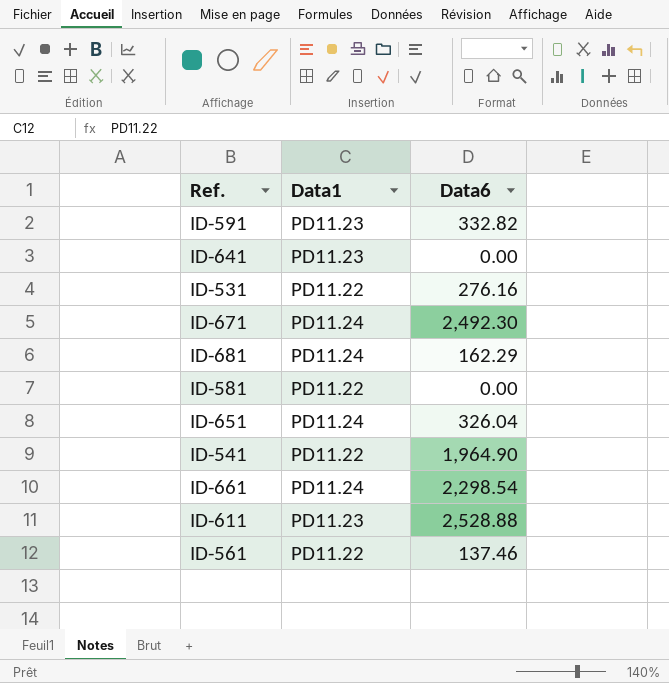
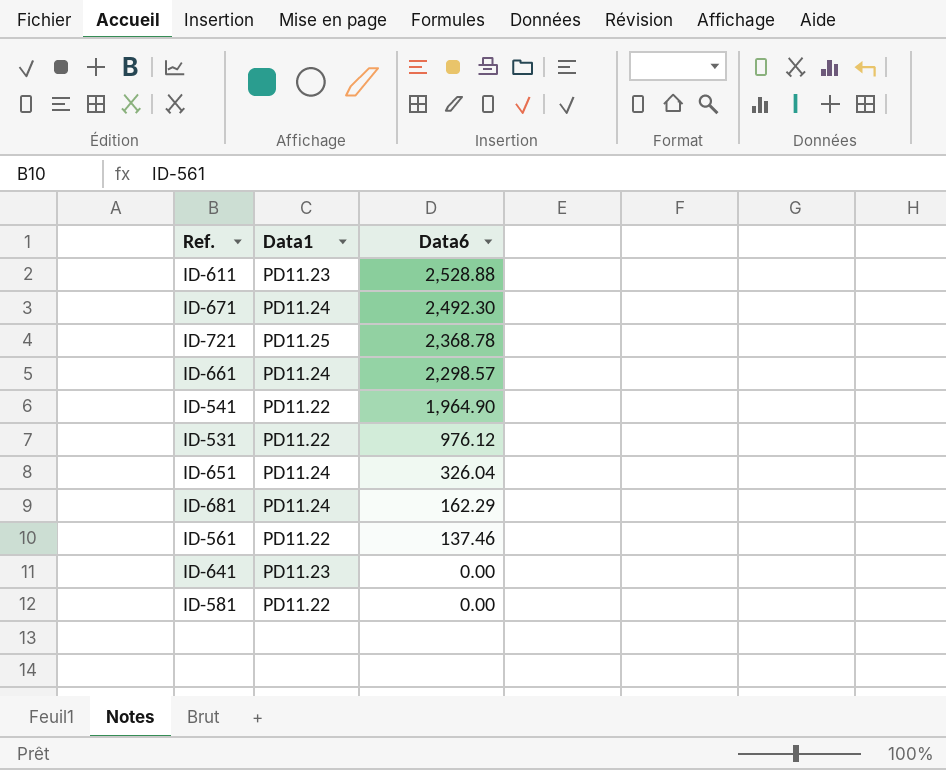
row order: none -> Data6 descending
row ID-591: PD11.23 | 332.82 -> none
row ID-721: none -> PD11.25 | 2,368.78
ID-661 | Data6: 2,298.54 -> 2,298.57
ID-531 | Data6: 276.16 -> 976.12

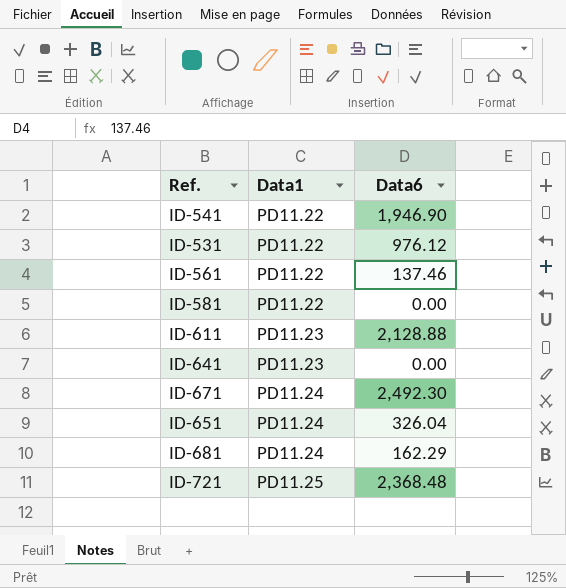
row order: Data6 descending -> Data1 ascending
row ID-661: PD11.24 | 2,298.57 -> none
ID-541 | Data6: 1,964.90 -> 1,946.90
ID-611 | Data6: 2,528.88 -> 2,128.88
ID-721 | Data6: 2,368.78 -> 2,368.48

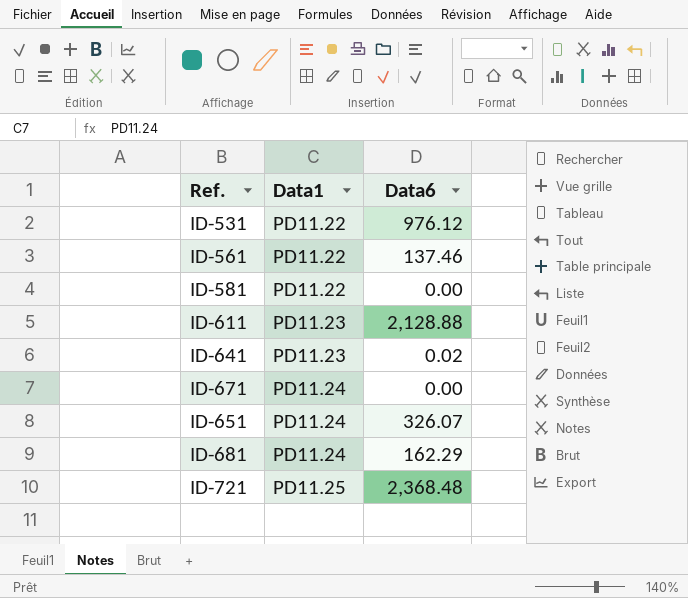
row ID-541: PD11.22 | 1,946.90 -> none
ID-641 | Data6: 0.00 -> 0.02
ID-671 | Data6: 2,492.30 -> 0.00
ID-651 | Data6: 326.04 -> 326.07

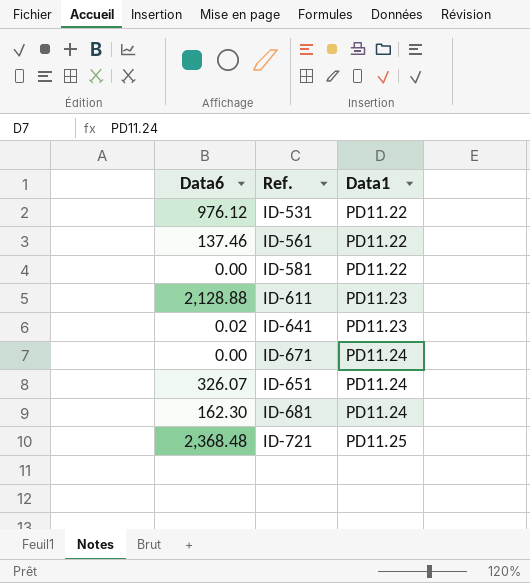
column Data6 | position: 3 -> 1
ID-681 | Data6: 162.29 -> 162.30

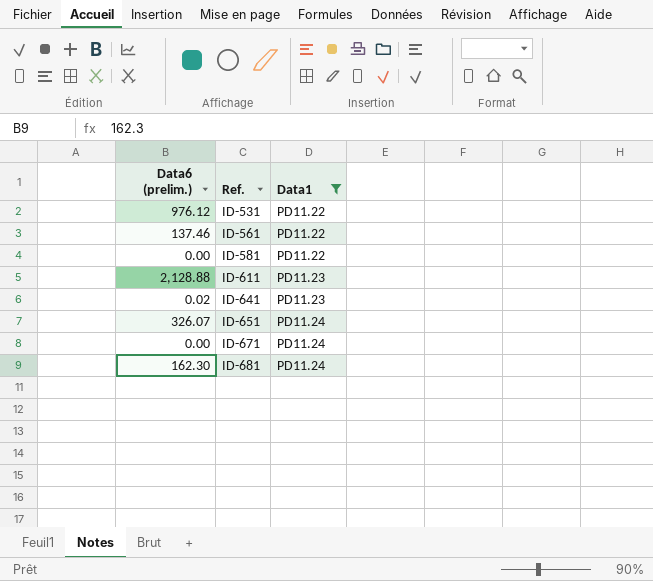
filter: none -> Data1 != PD11.25
row order: Data1 ascending -> Ref. ascending
column name: Data6 -> Data6 (prelim.)

